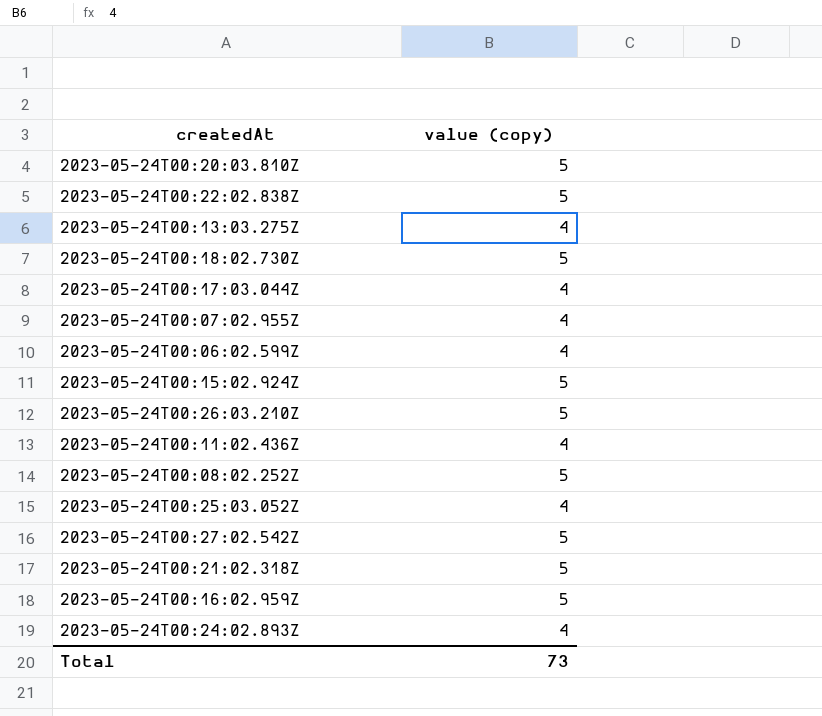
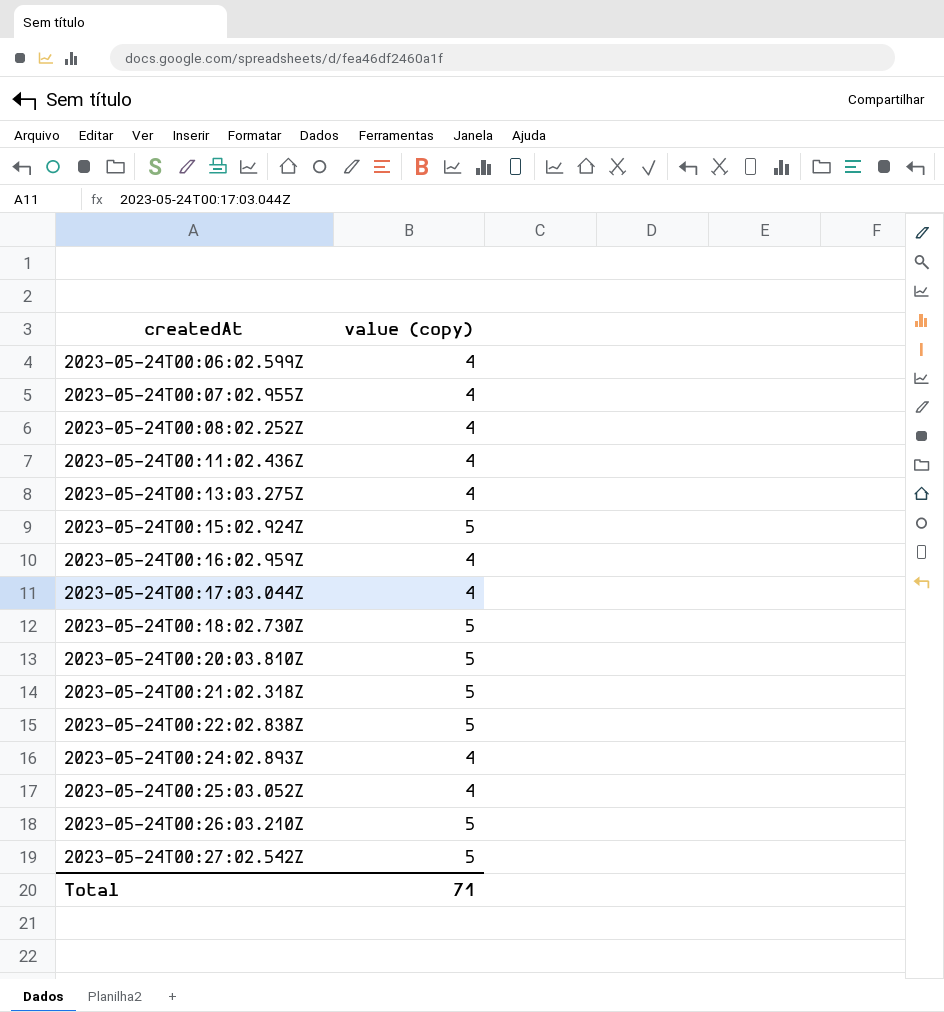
row order: none -> createdAt ascending
2023-05-24T00:08:02.252Z | value (copy): 5 -> 4
2023-05-24T00:16:02.959Z | value (copy): 5 -> 4
Total | value (copy): 73 -> 71

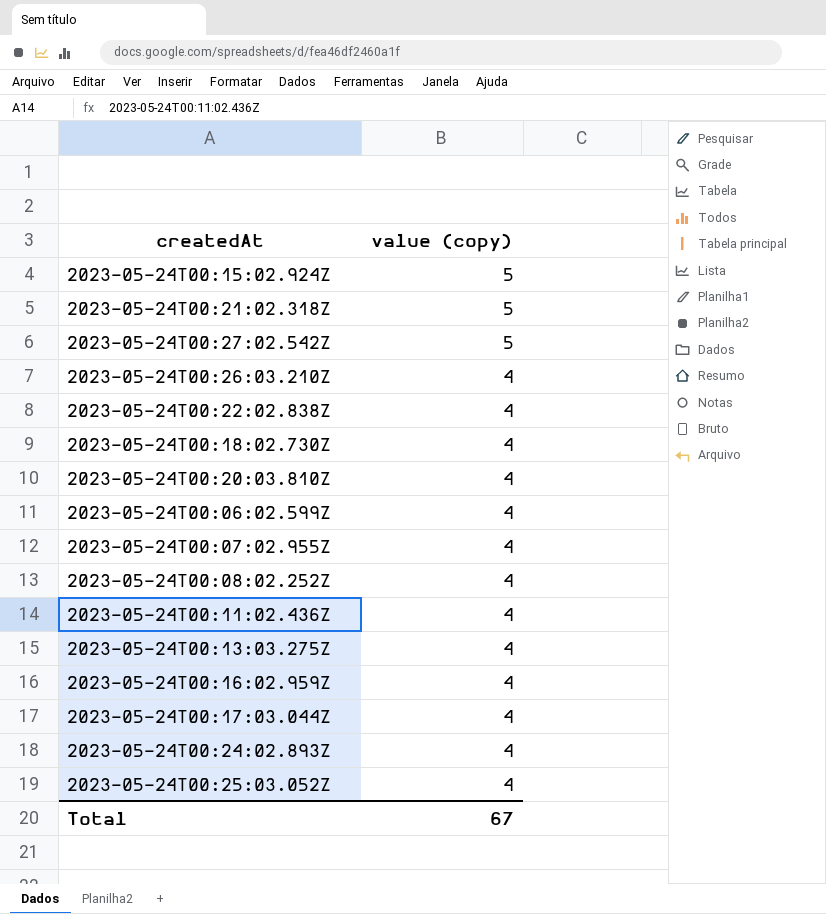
row order: createdAt ascending -> value (copy) descending
2023-05-24T00:26:03.210Z | value (copy): 5 -> 4
2023-05-24T00:22:02.838Z | value (copy): 5 -> 4
2023-05-24T00:18:02.730Z | value (copy): 5 -> 4
2023-05-24T00:20:03.810Z | value (copy): 5 -> 4
Total | value (copy): 71 -> 67

